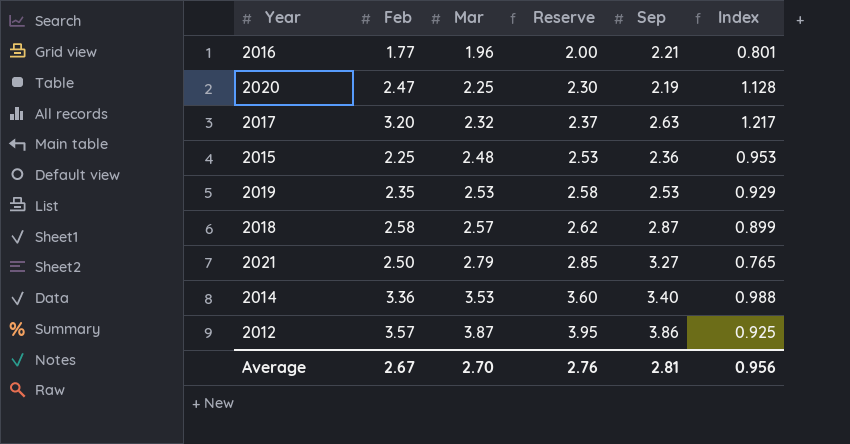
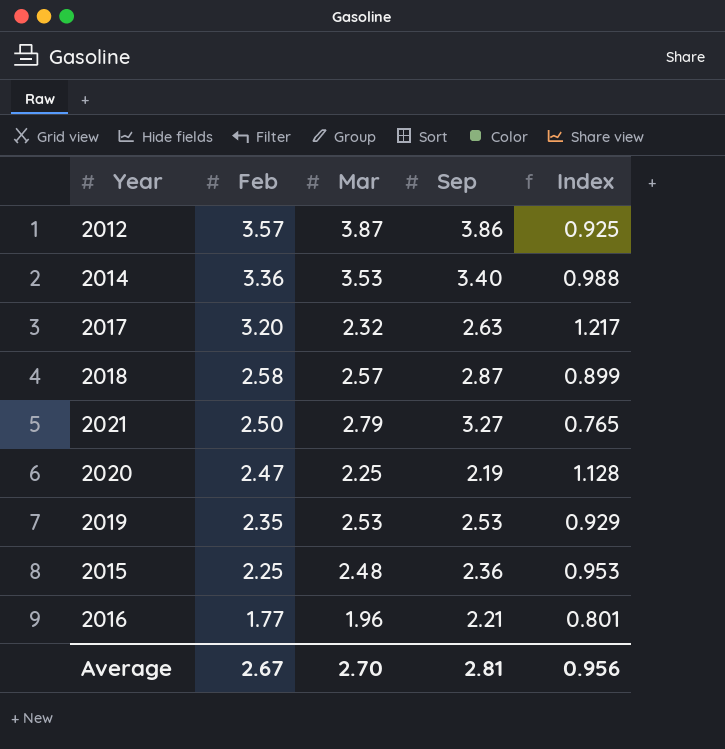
row order: Mar ascending -> Feb descending
column Reserve | formula: [Mar] * 1.02 -> none

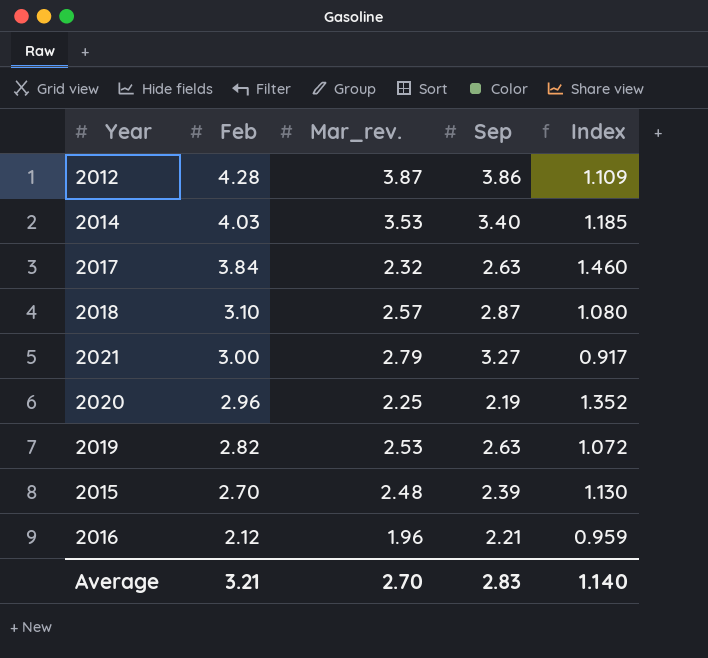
column name: Mar -> Mar_rev.
2012 | Feb: 3.57 -> 4.28
2012 | Index: 0.925 -> 1.109
2014 | Feb: 3.36 -> 4.03
2014 | Index: 0.988 -> 1.185
2017 | Feb: 3.20 -> 3.84
2017 | Index: 1.217 -> 1.460
2018 | Feb: 2.58 -> 3.10
2018 | Index: 0.899 -> 1.080
2021 | Feb: 2.50 -> 3.00
2021 | Index: 0.765 -> 0.917
2020 | Feb: 2.47 -> 2.96
2020 | Index: 1.128 -> 1.352
2019 | Feb: 2.35 -> 2.82
2019 | Sep: 2.53 -> 2.63
2019 | Index: 0.929 -> 1.072
2015 | Feb: 2.25 -> 2.70
2015 | Sep: 2.36 -> 2.39
2015 | Index: 0.953 -> 1.130
2016 | Feb: 1.77 -> 2.12
2016 | Index: 0.801 -> 0.959
Average | Feb: 2.67 -> 3.21
Average | Sep: 2.81 -> 2.83
Average | Index: 0.956 -> 1.140

